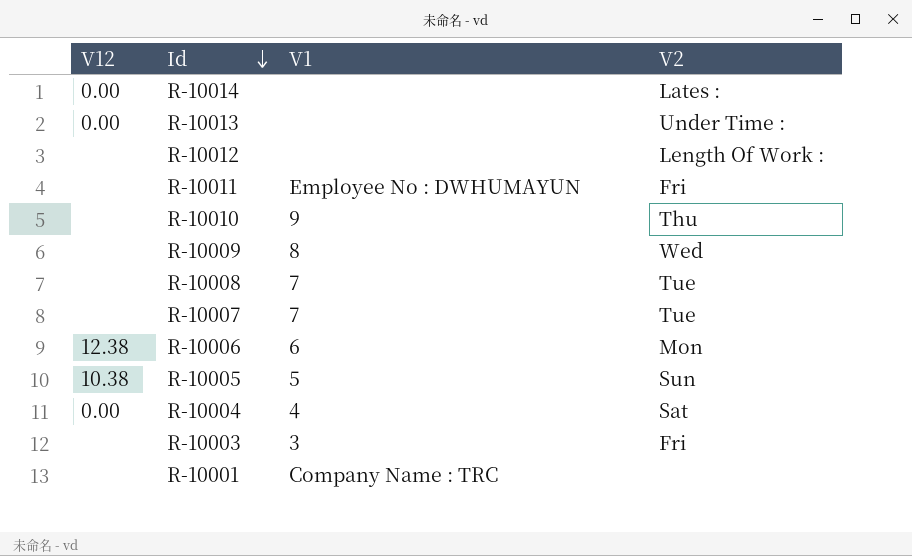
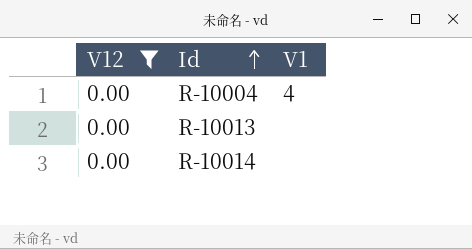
filter: none -> V12 = 0.00
row order: Id descending -> Id ascending
column V2 | position: 4 -> none

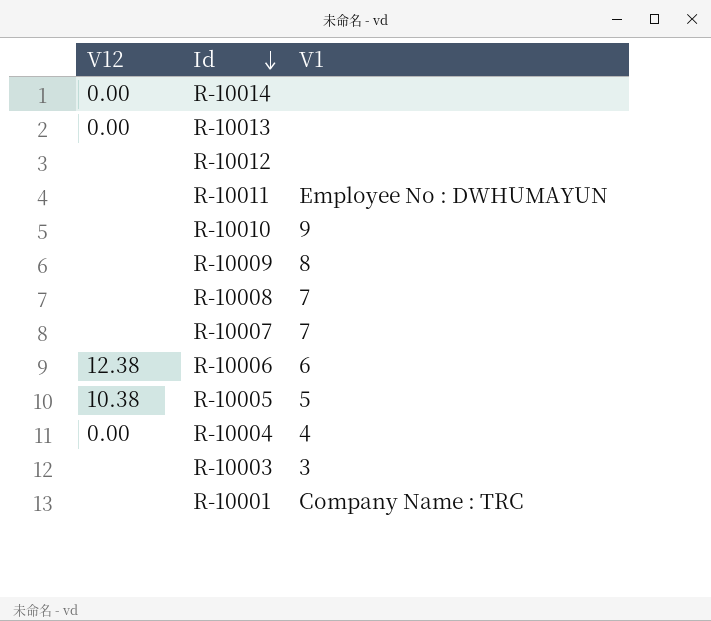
filter: V12 = 0.00 -> none
row order: Id ascending -> Id descending

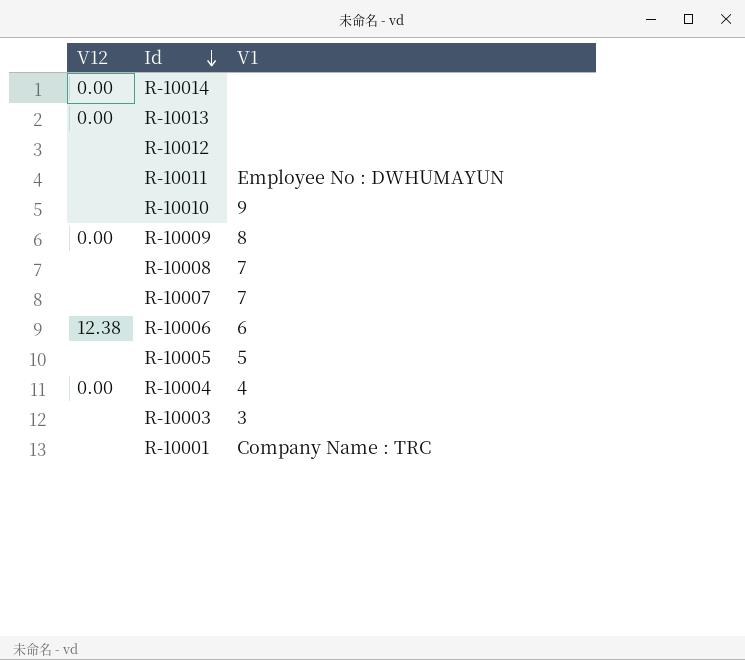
R-10009 | V12: none -> 0.00
R-10005 | V12: 10.38 -> none

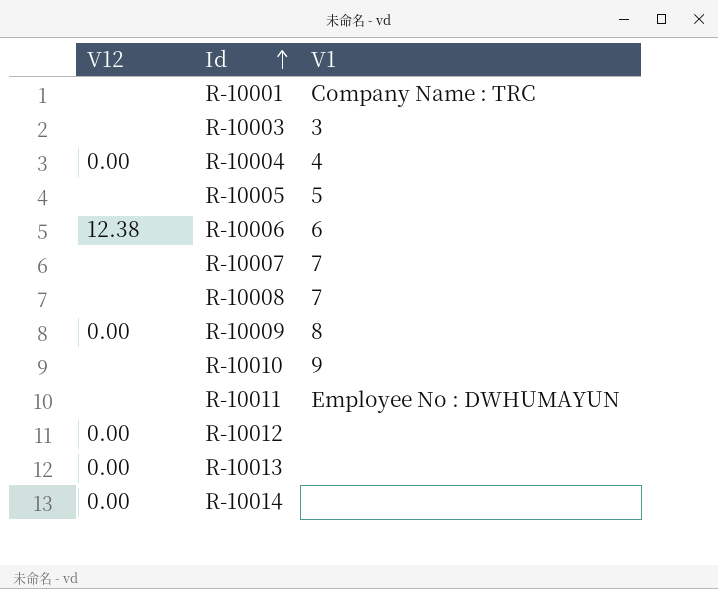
row order: Id descending -> Id ascending
R-10012 | V12: none -> 0.00

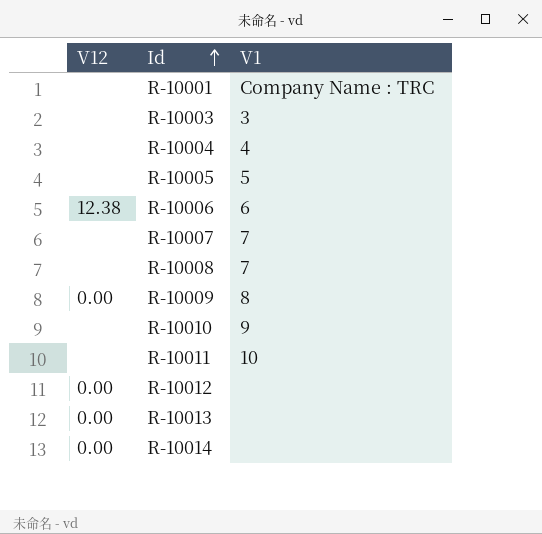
R-10004 | V12: 0.00 -> none
R-10011 | V1: Employee No : DWHUMAYUN -> 10

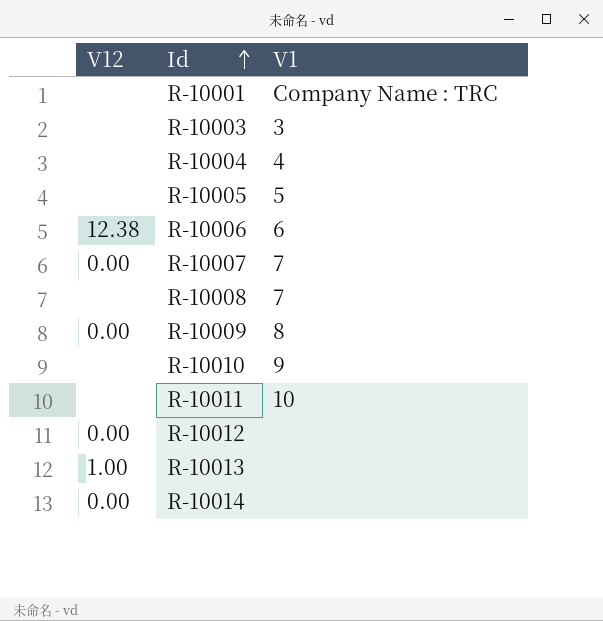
R-10007 | V12: none -> 0.00
R-10013 | V12: 0.00 -> 1.00

